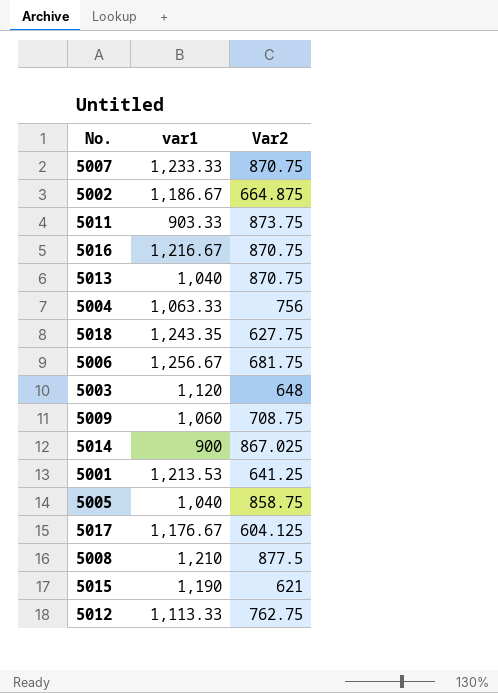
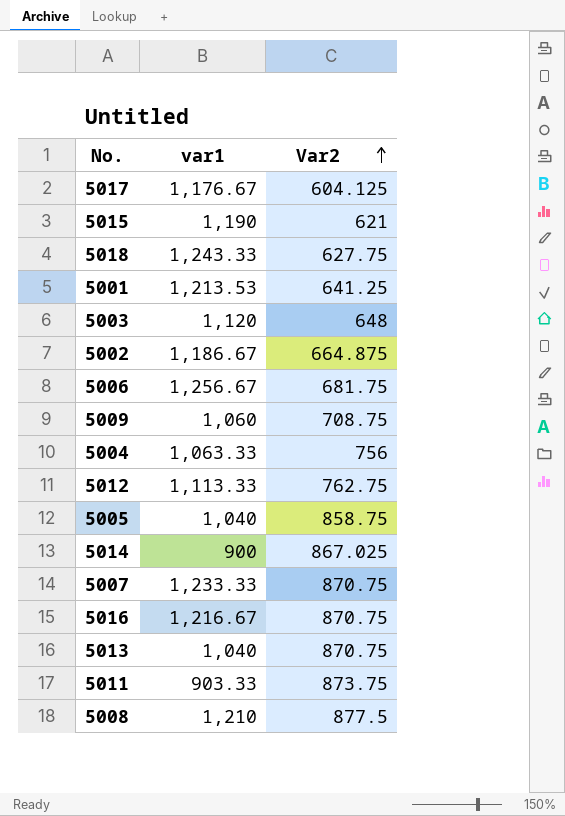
row order: none -> Var2 ascending
5018 | var1: 1,243.35 -> 1,243.33

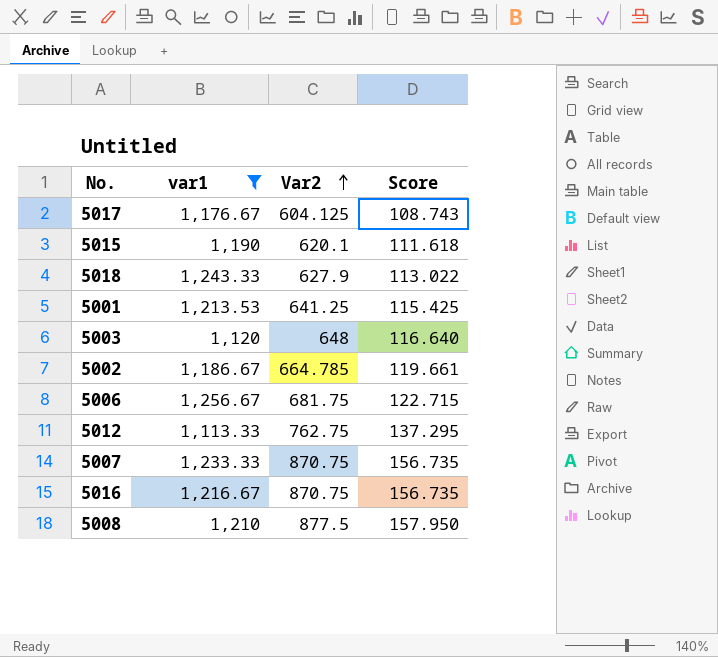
filter: none -> var1 >= 1,113.33
column Score | formula: none -> [Var2] * 0.18
5015 | Var2: 621 -> 620.1
5018 | Var2: 627.75 -> 627.9
5002 | Var2: 664.875 -> 664.785

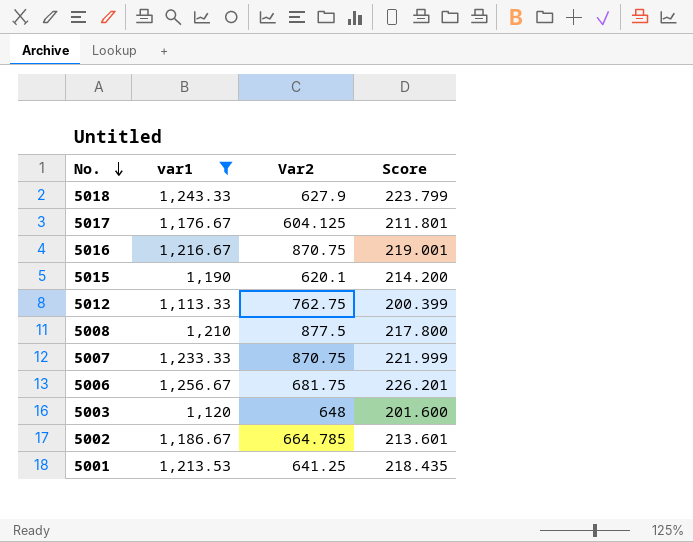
row order: Var2 ascending -> No. descending
column Score | formula: [Var2] * 0.18 -> [var1] * 0.18

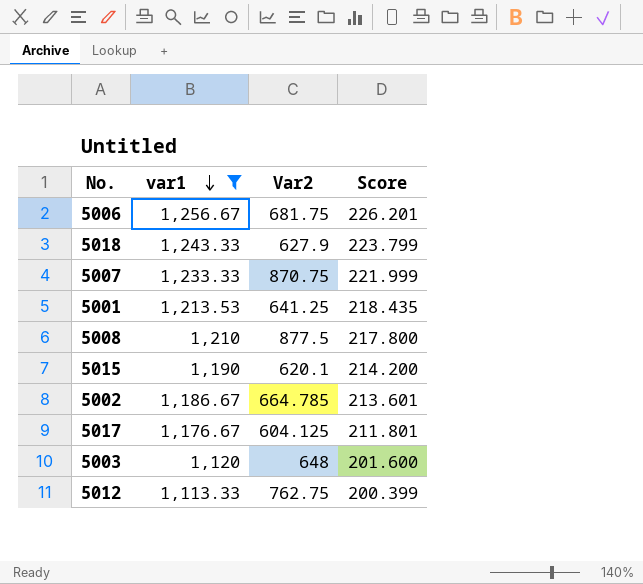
row order: No. descending -> var1 descending
row 5016: 1,216.67 | 870.75 | 219.001 -> none

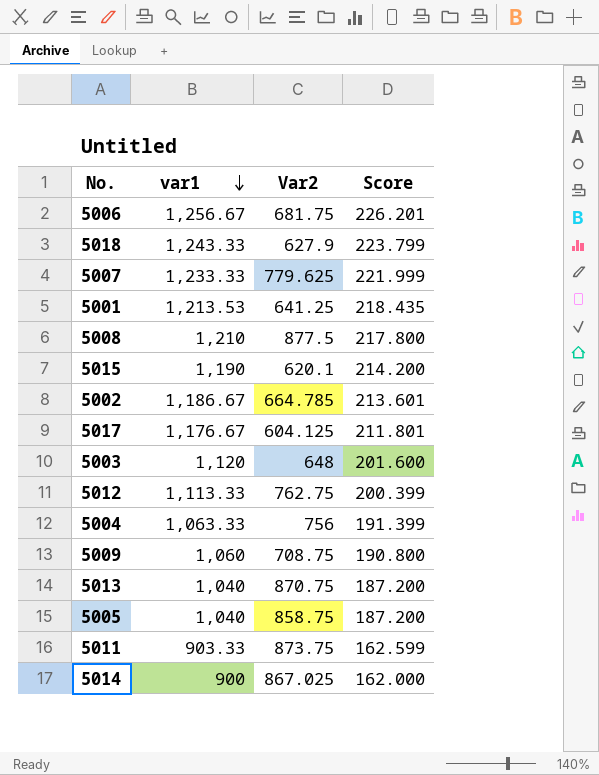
filter: var1 >= 1,113.33 -> none
5007 | Var2: 870.75 -> 779.625

